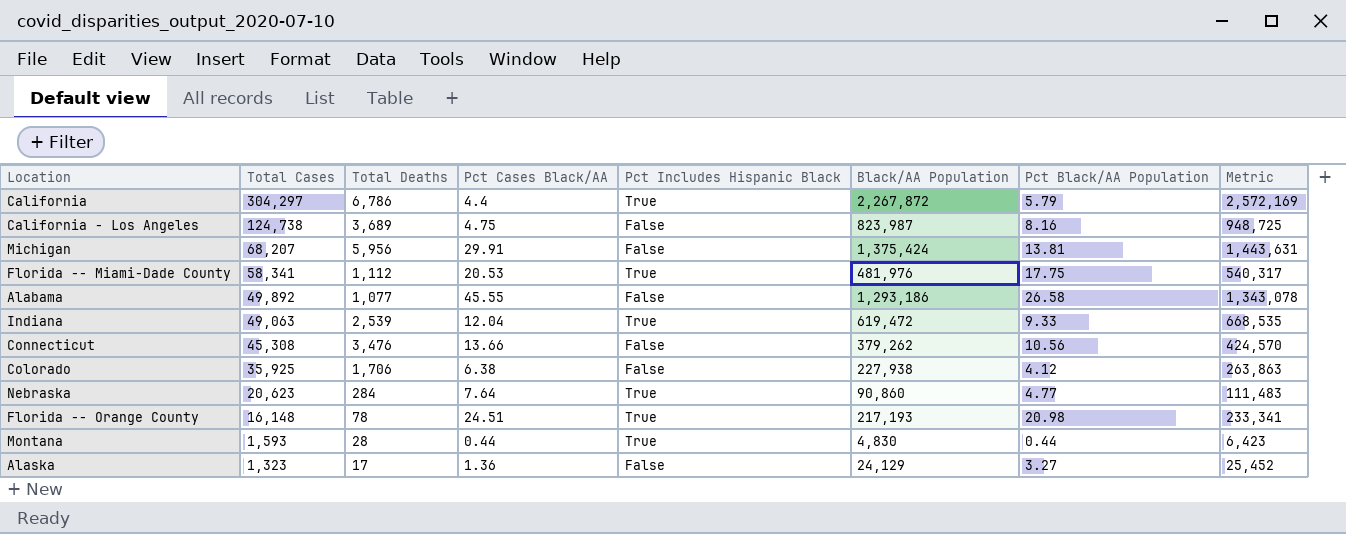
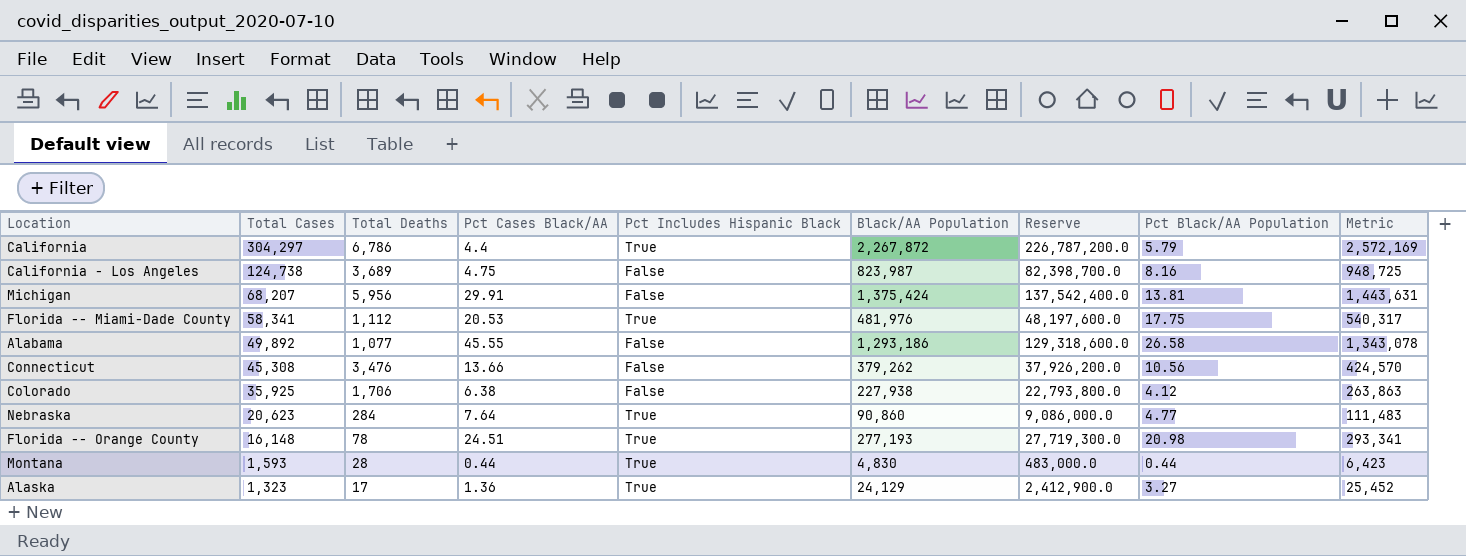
column Reserve | formula: none -> [Black/AA Population] * 100
row Indiana: 49,063 | 2,539 | 12.04 | True | 619,472 | 9.33 | 668,535 -> none
Florida -- Orange County | Black/AA Population: 217,193 -> 277,193
Florida -- Orange County | Metric: 233,341 -> 293,341
Alaska | Pct Includes Hispanic Black: False -> True

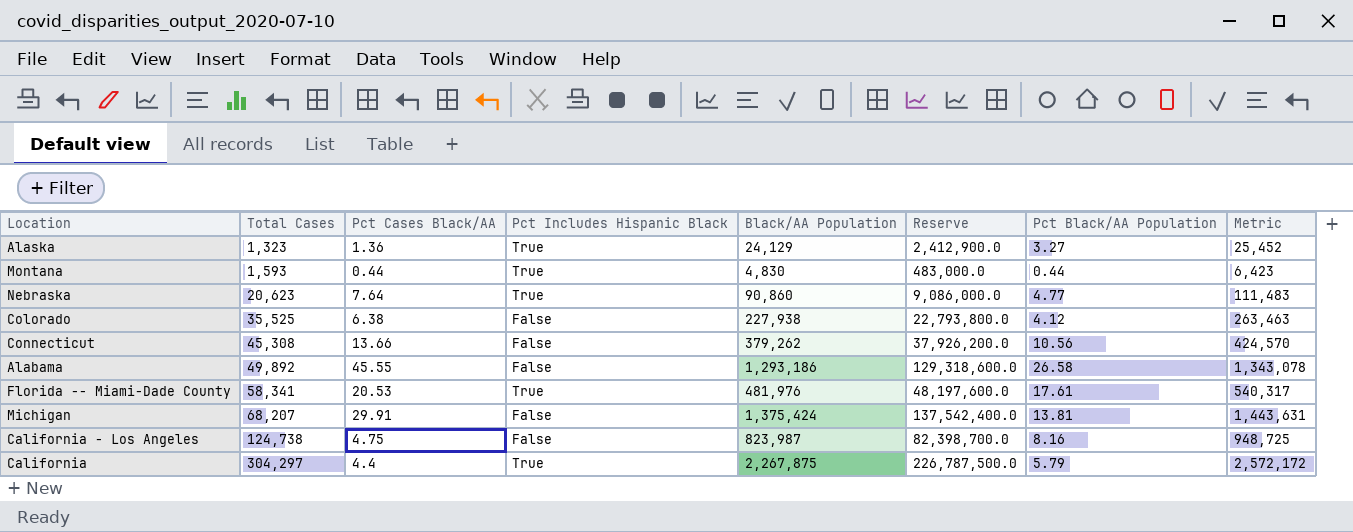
row order: Total Cases descending -> Total Cases ascending
column Total Deaths | position: 3 -> none
row Florida -- Orange County: 16,148 | 78 | 24.51 | True | 277,193 | 27,719,300.0 | 20.98 | 293,341 -> none
Colorado | Total Cases: 35,925 -> 35,525
Colorado | Metric: 263,863 -> 263,463
Florida -- Miami-Dade County | Pct Black/AA Population: 17.75 -> 17.61
California | Black/AA Population: 2,267,872 -> 2,267,875
California | Reserve: 226,787,200.0 -> 226,787,500.0
California | Metric: 2,572,169 -> 2,572,172

